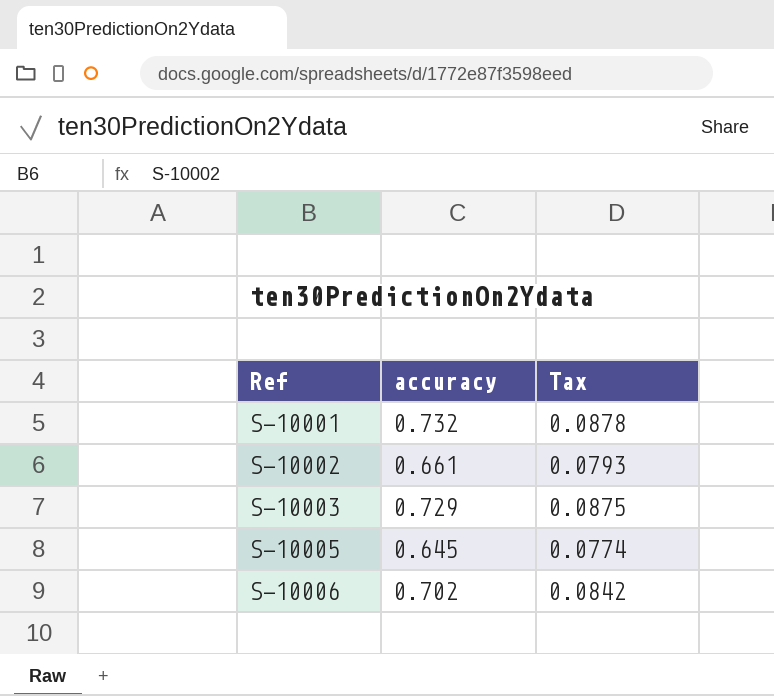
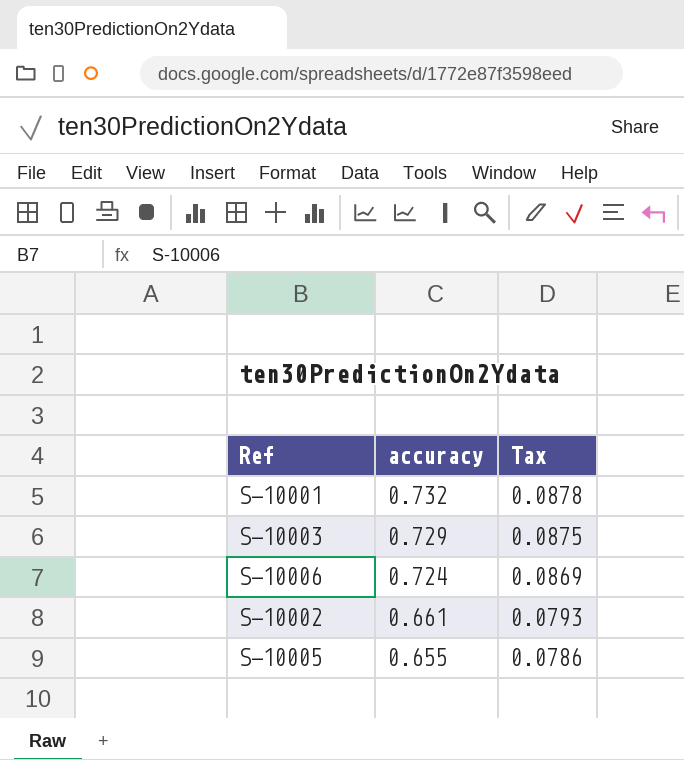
row order: Ref ascending -> accuracy descending
S-10006 | accuracy: 0.702 -> 0.724
S-10006 | Tax: 0.0842 -> 0.0869
S-10005 | accuracy: 0.645 -> 0.655
S-10005 | Tax: 0.0774 -> 0.0786

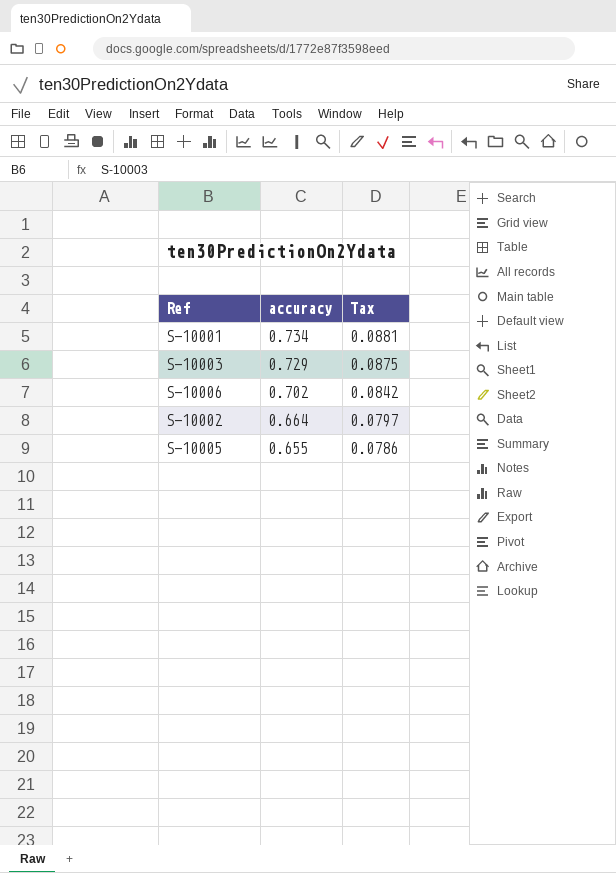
S-10001 | accuracy: 0.732 -> 0.734
S-10001 | Tax: 0.0878 -> 0.0881
S-10006 | accuracy: 0.724 -> 0.702
S-10006 | Tax: 0.0869 -> 0.0842
S-10002 | accuracy: 0.661 -> 0.664
S-10002 | Tax: 0.0793 -> 0.0797

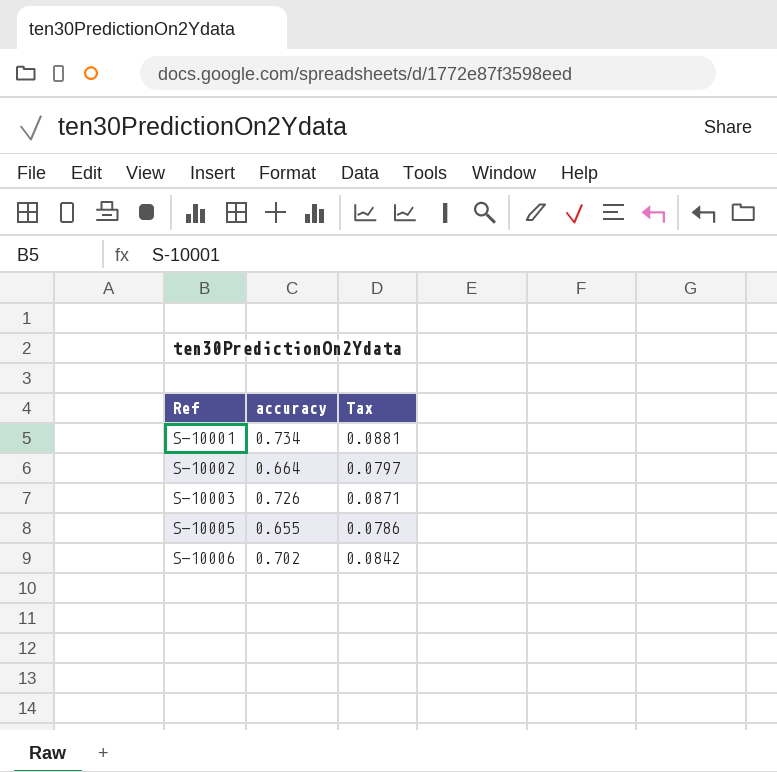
row order: accuracy descending -> Ref ascending
S-10003 | accuracy: 0.729 -> 0.726
S-10003 | Tax: 0.0875 -> 0.0871

